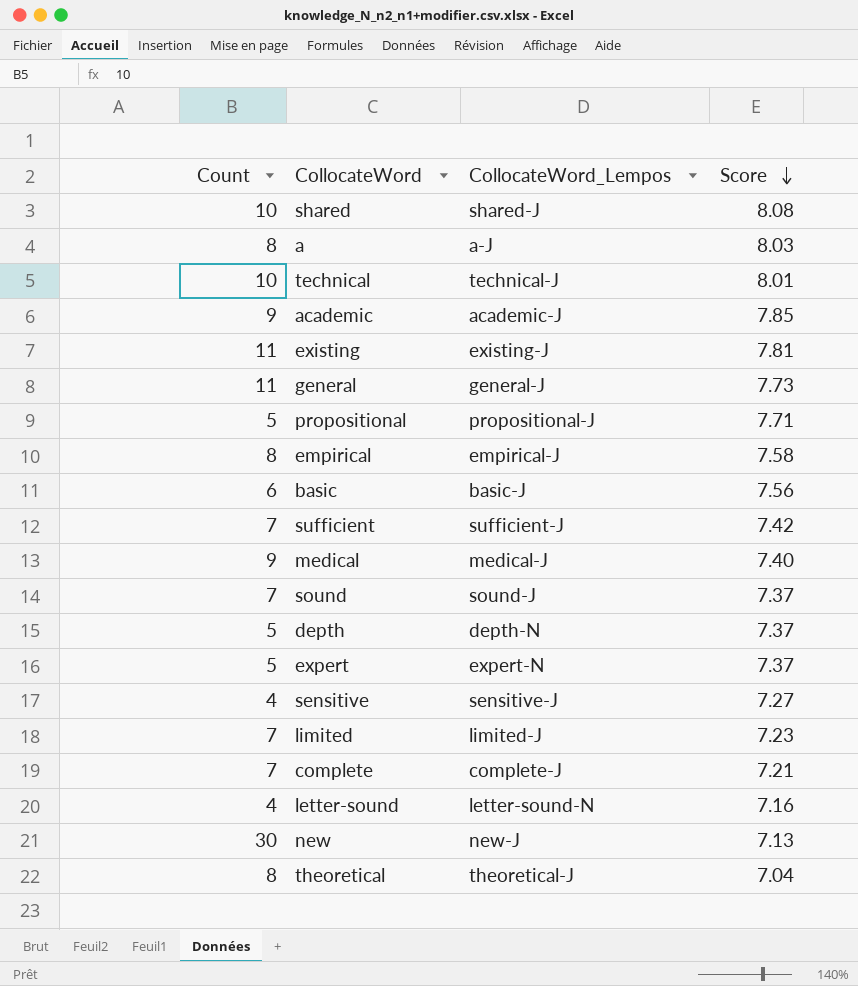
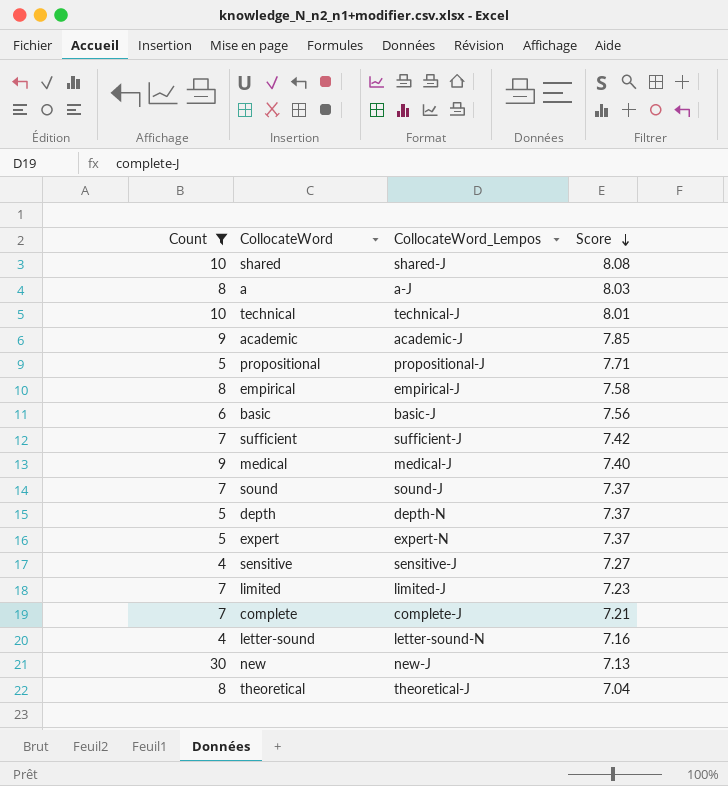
filter: none -> Count != 11

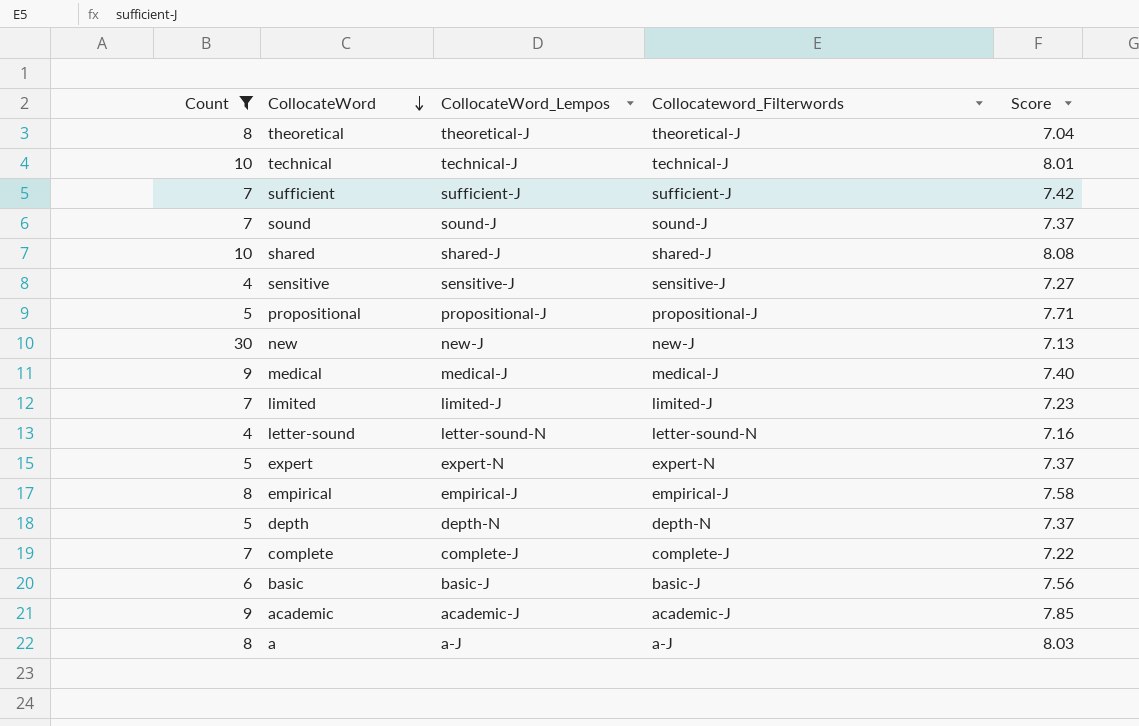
row order: Score descending -> CollocateWord descending
column Collocateword_Filterwords | position: none -> 4
complete | Score: 7.21 -> 7.22

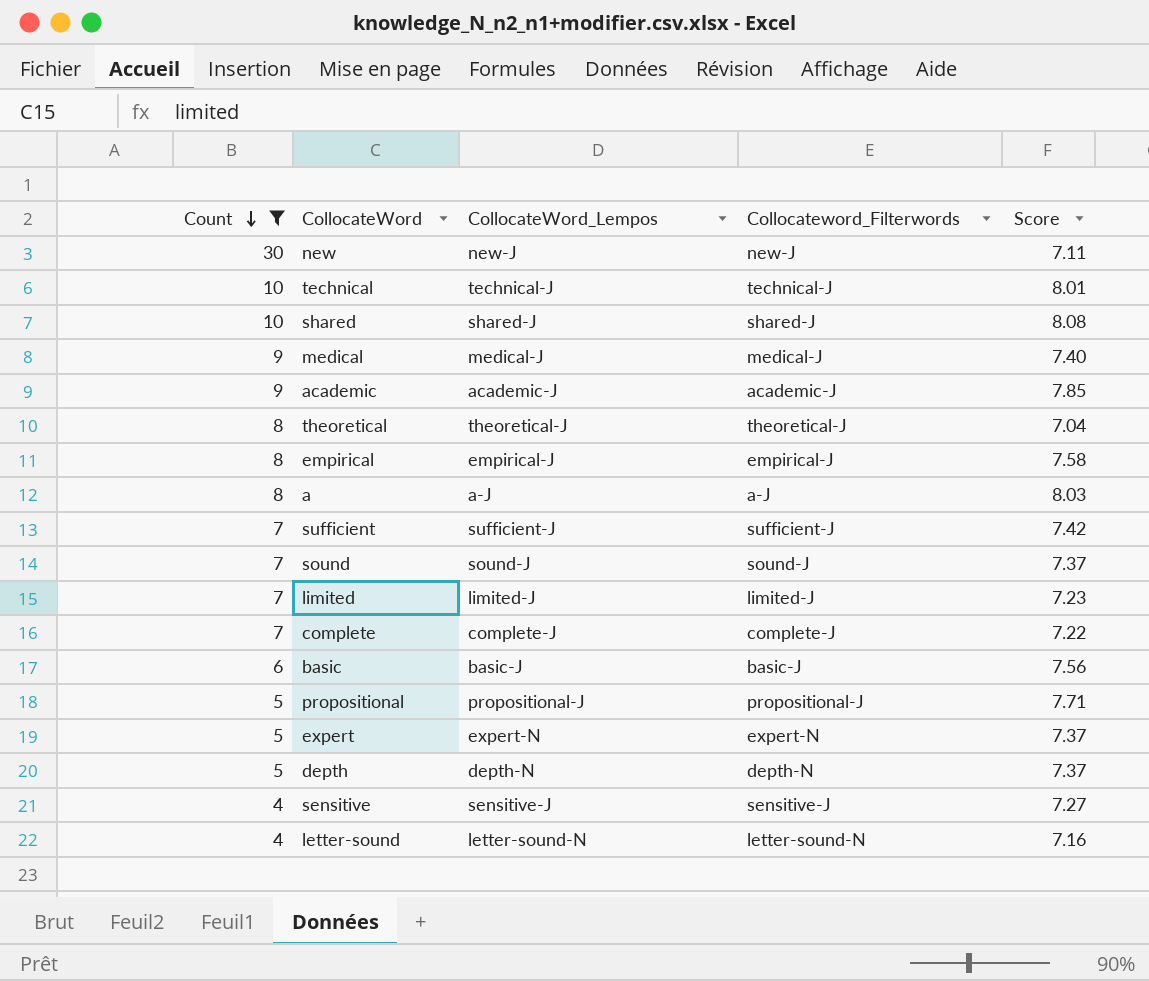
row order: CollocateWord descending -> Count descending
new | Score: 7.13 -> 7.11

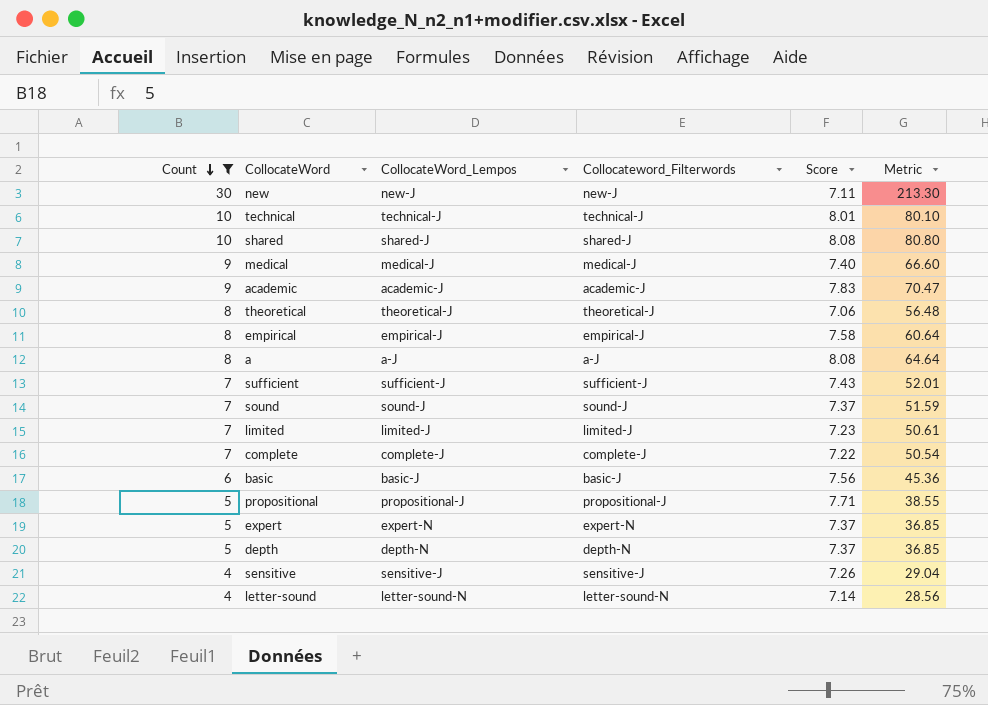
column Metric | formula: none -> [Count] * [Score]
academic | Score: 7.85 -> 7.83
theoretical | Score: 7.04 -> 7.06
a | Score: 8.03 -> 8.08
sufficient | Score: 7.42 -> 7.43
sensitive | Score: 7.27 -> 7.26
letter-sound | Score: 7.16 -> 7.14

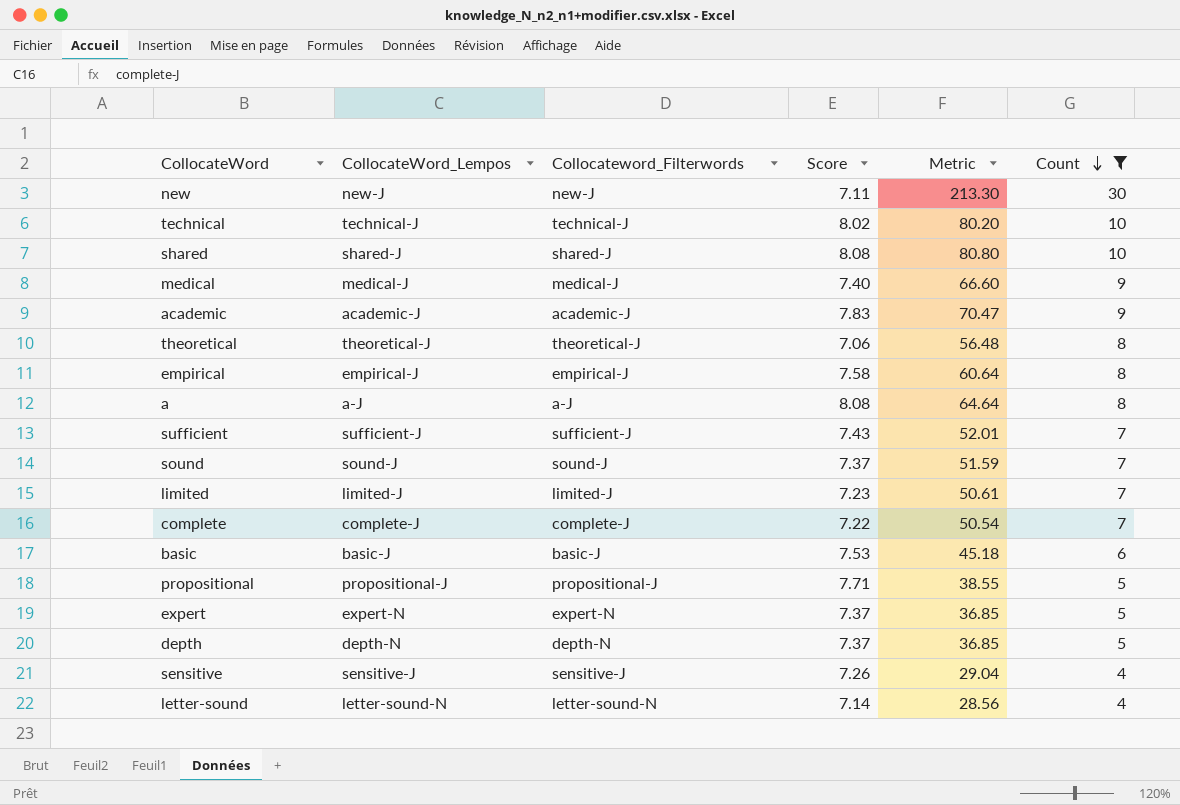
column Count | position: 1 -> 6
technical | Score: 8.01 -> 8.02
technical | Metric: 80.10 -> 80.20
basic | Score: 7.56 -> 7.53
basic | Metric: 45.36 -> 45.18

